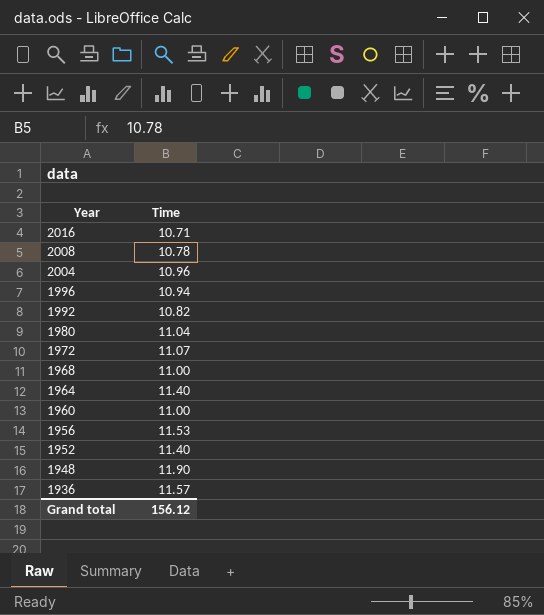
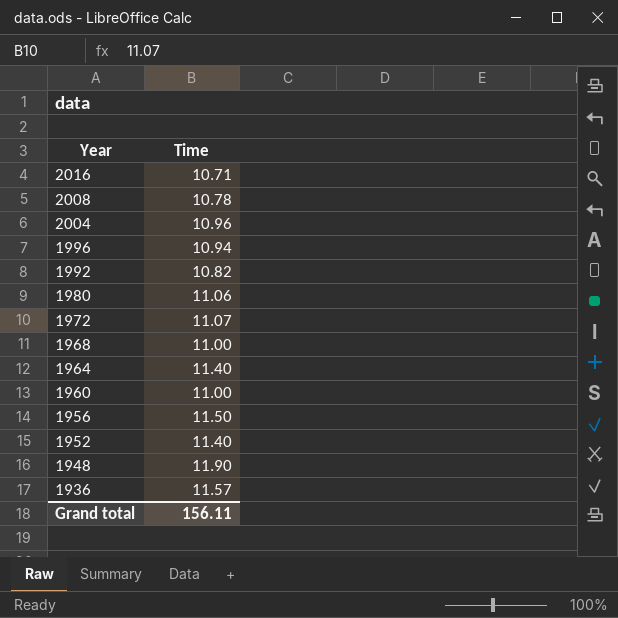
1980 | Time: 11.04 -> 11.06
1956 | Time: 11.53 -> 11.50
Grand total | Time: 156.12 -> 156.11

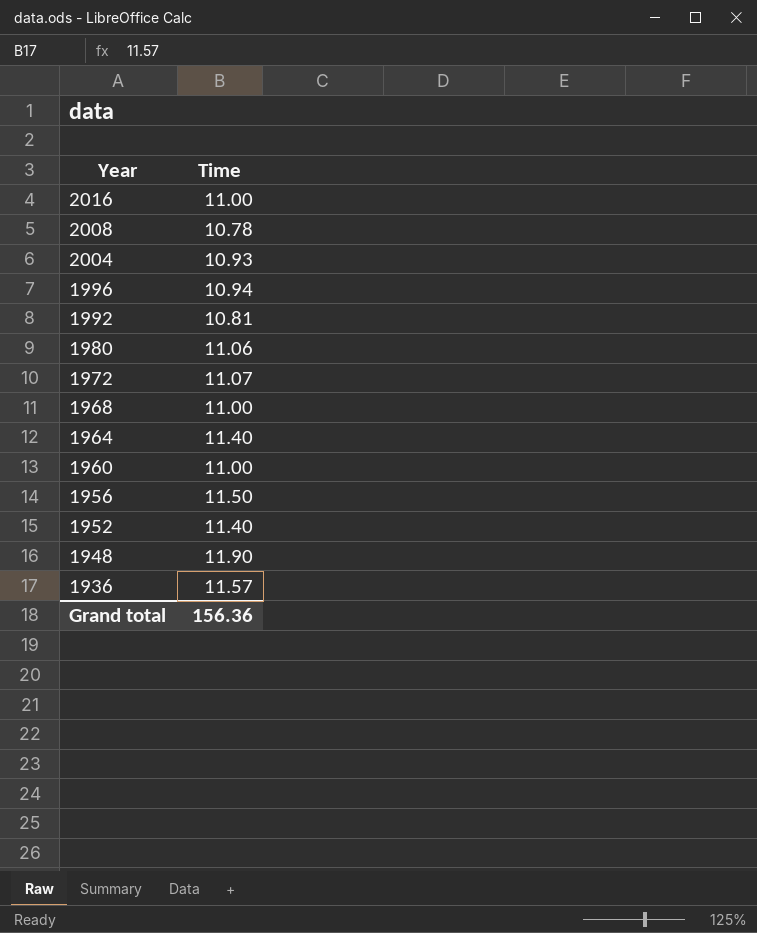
2016 | Time: 10.71 -> 11.00
2004 | Time: 10.96 -> 10.93
1992 | Time: 10.82 -> 10.81
Grand total | Time: 156.11 -> 156.36

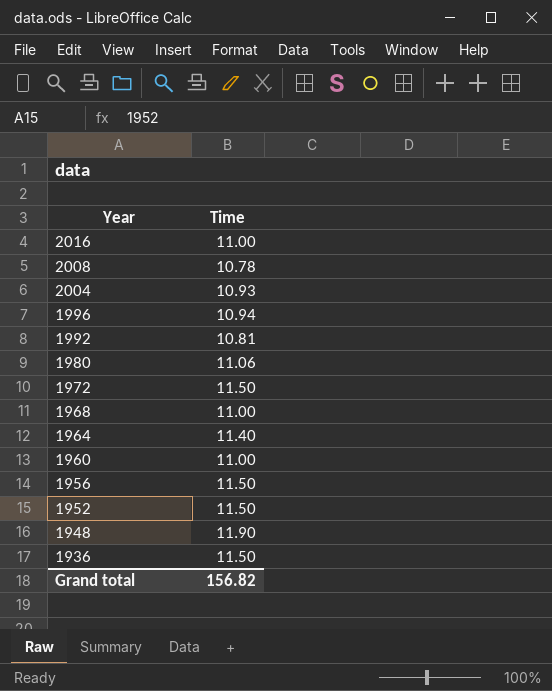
1972 | Time: 11.07 -> 11.50
1952 | Time: 11.40 -> 11.50
1936 | Time: 11.57 -> 11.50
Grand total | Time: 156.36 -> 156.82

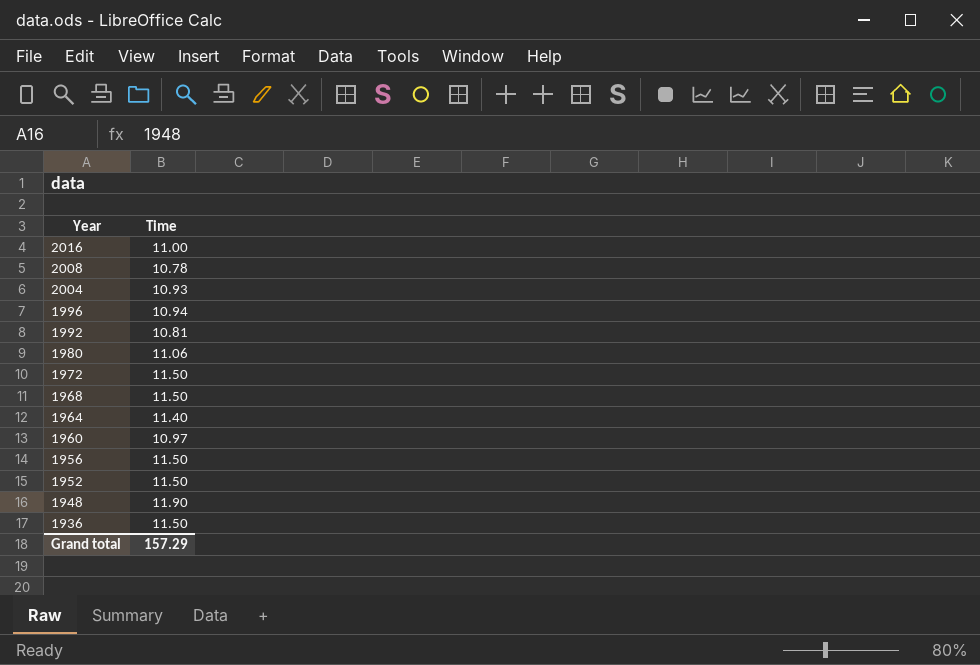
1968 | Time: 11.00 -> 11.50
1960 | Time: 11.00 -> 10.97
Grand total | Time: 156.82 -> 157.29

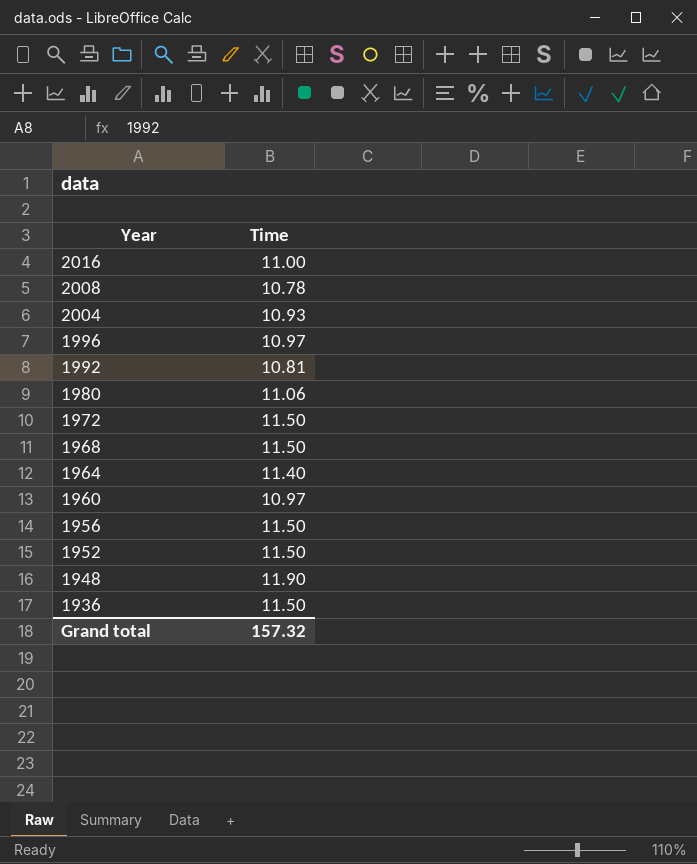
1996 | Time: 10.94 -> 10.97
Grand total | Time: 157.29 -> 157.32

